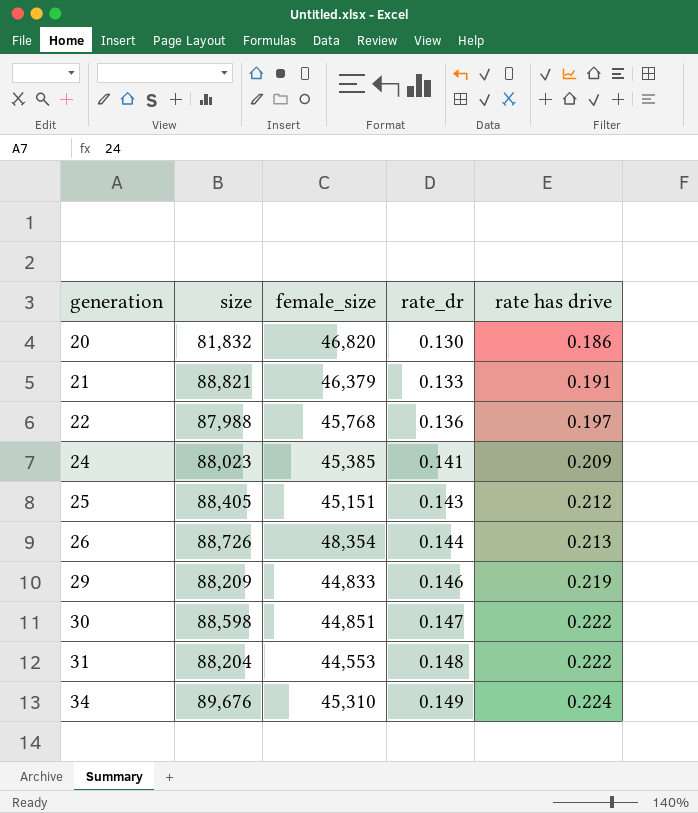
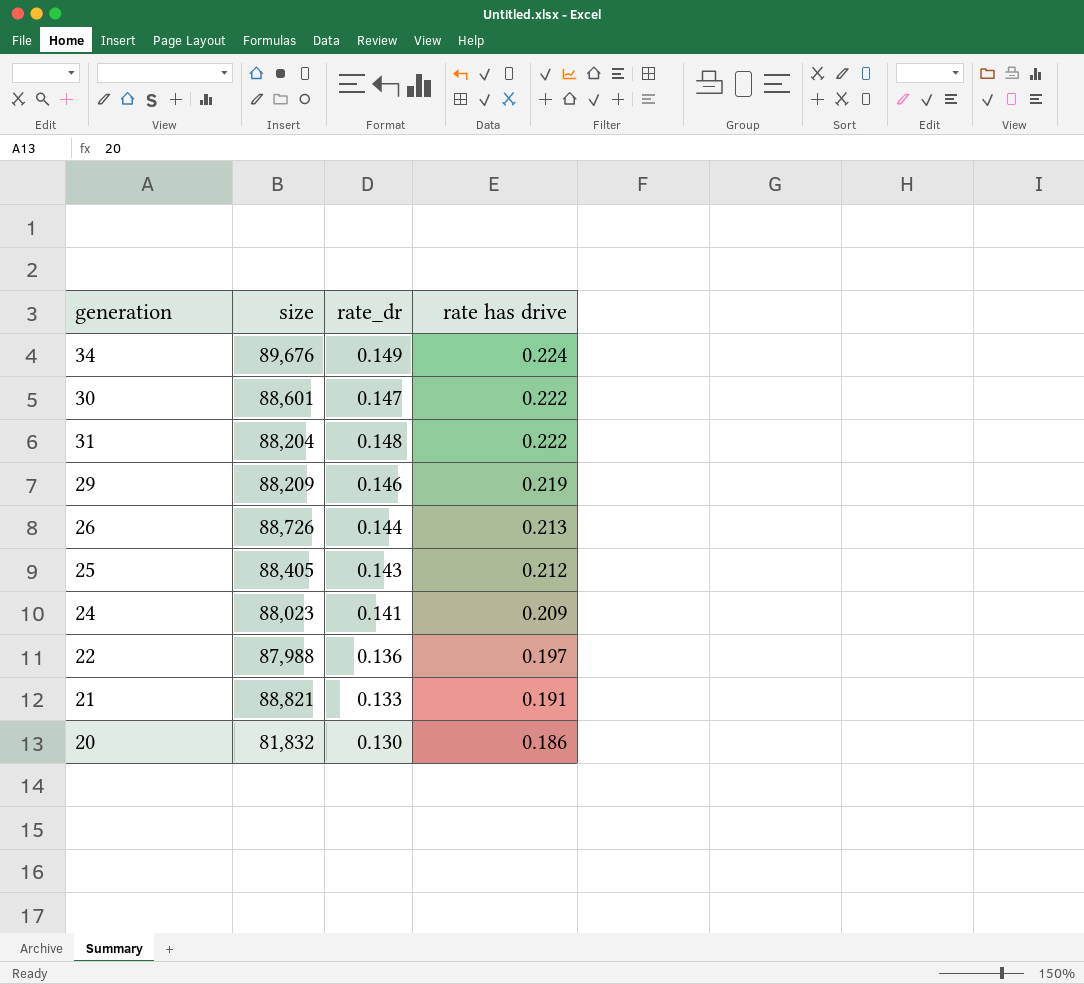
row order: generation ascending -> rate has drive descending
column female_size | position: 3 -> none
30 | size: 88,598 -> 88,601

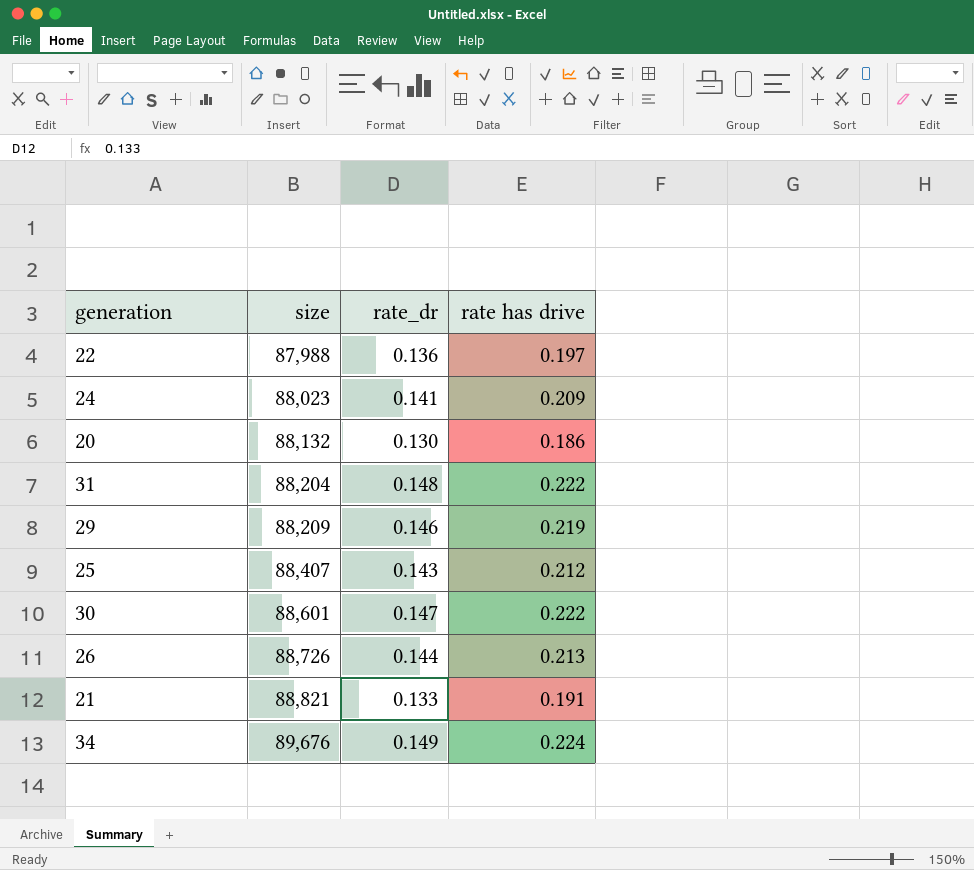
row order: rate has drive descending -> size ascending
20 | size: 81,832 -> 88,132
25 | size: 88,405 -> 88,407

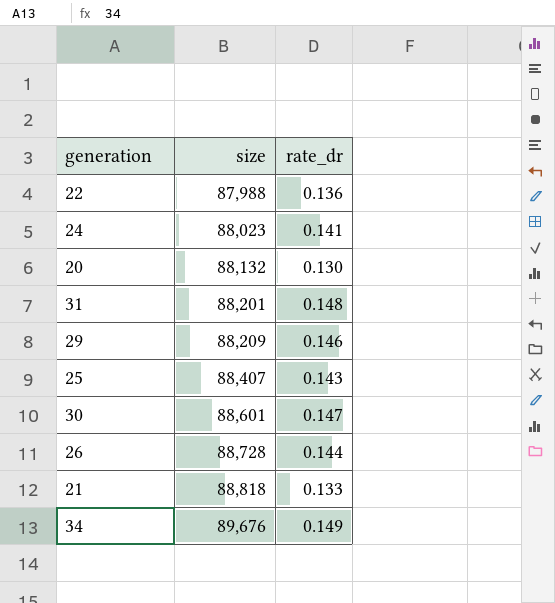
column rate has drive | position: 4 -> none
31 | size: 88,204 -> 88,201
26 | size: 88,726 -> 88,728
21 | size: 88,821 -> 88,818

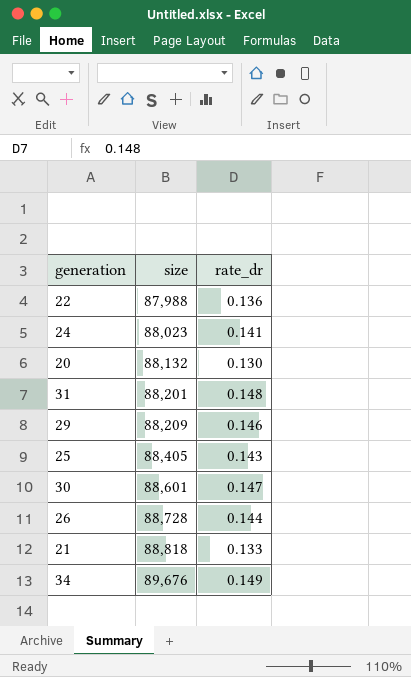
25 | size: 88,407 -> 88,405

